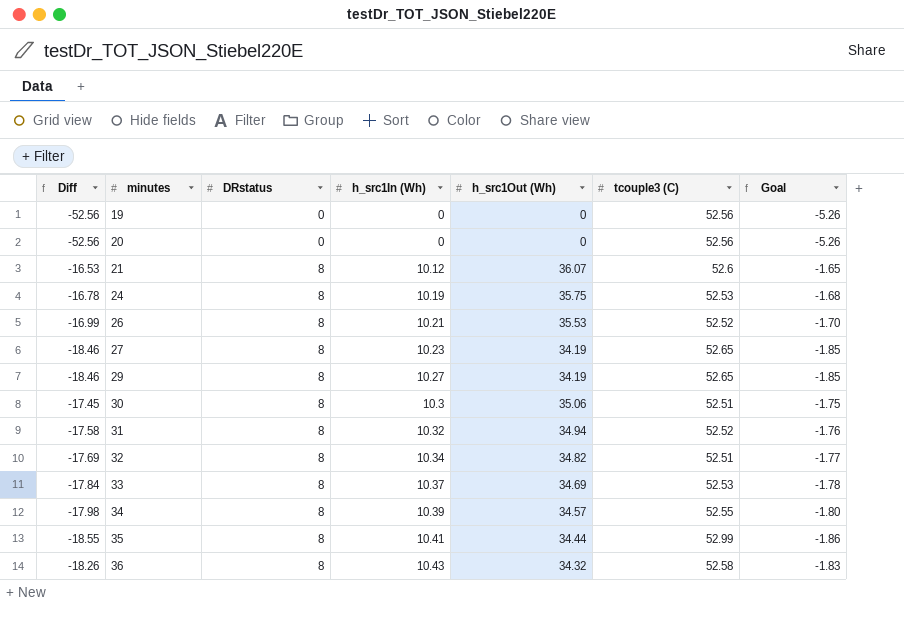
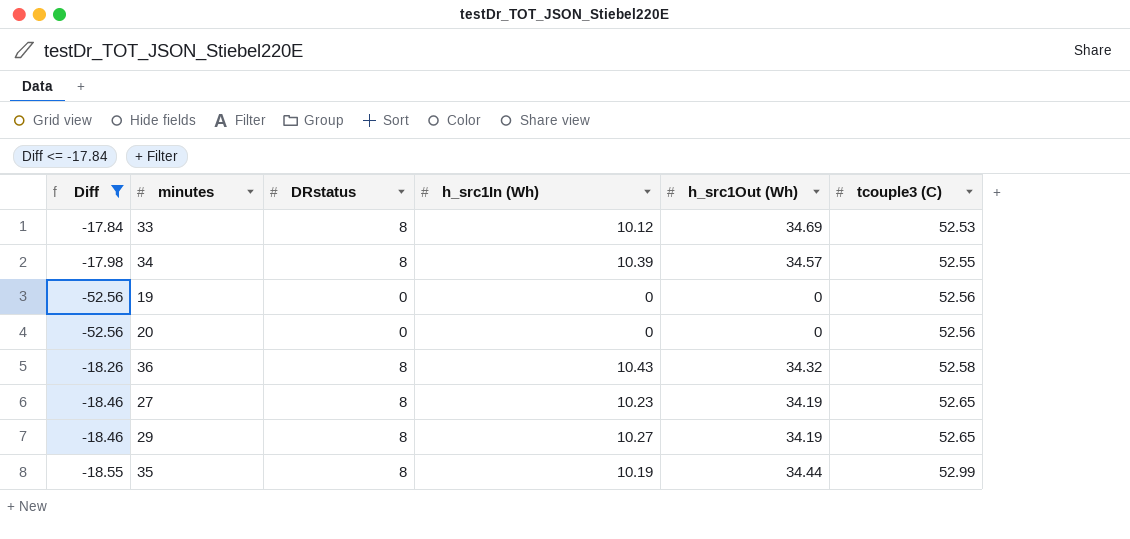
filter: none -> Diff <= -17.84
row order: minutes ascending -> tcouple3 (C) ascending
column Goal | formula: [Diff] * 0.1 -> none
33 | h_src1In (Wh): 10.37 -> 10.12
35 | h_src1In (Wh): 10.41 -> 10.19

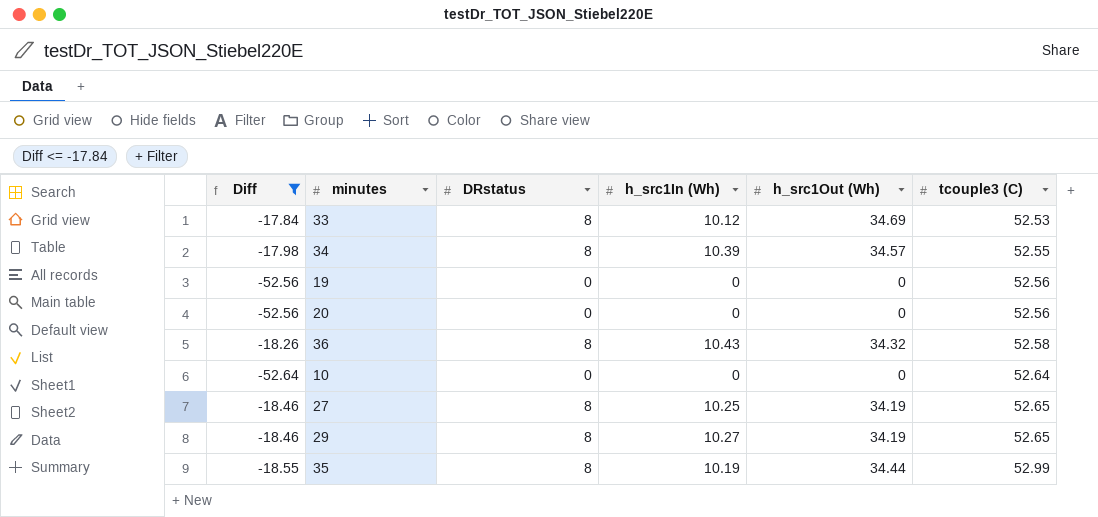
row 10: none -> -52.64 | 0 | 0 | 0 | 52.64
27 | h_src1In (Wh): 10.23 -> 10.25

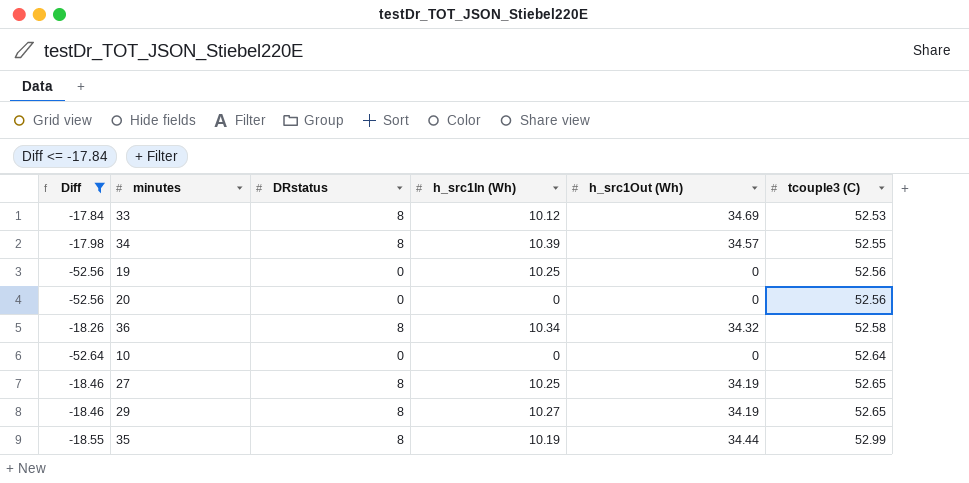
19 | h_src1In (Wh): 0 -> 10.25
36 | h_src1In (Wh): 10.43 -> 10.34

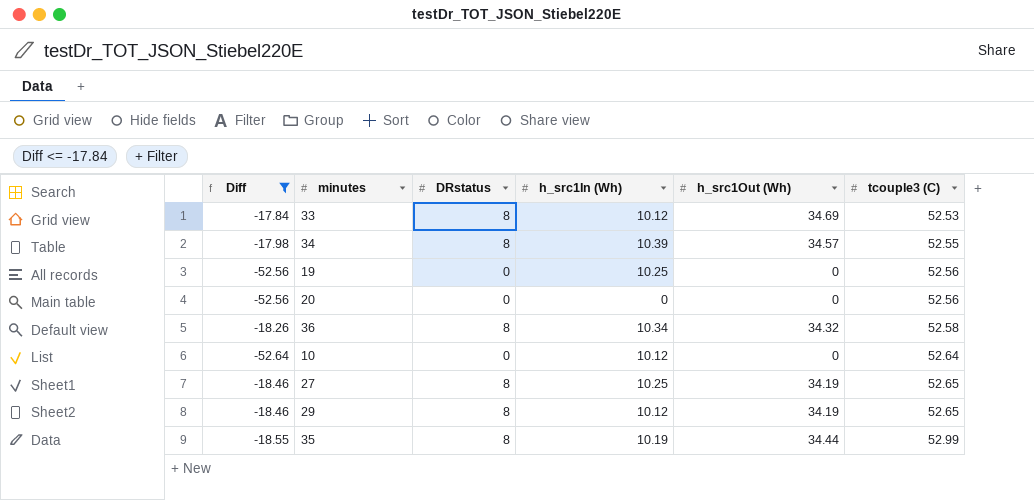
10 | h_src1In (Wh): 0 -> 10.12
29 | h_src1In (Wh): 10.27 -> 10.12

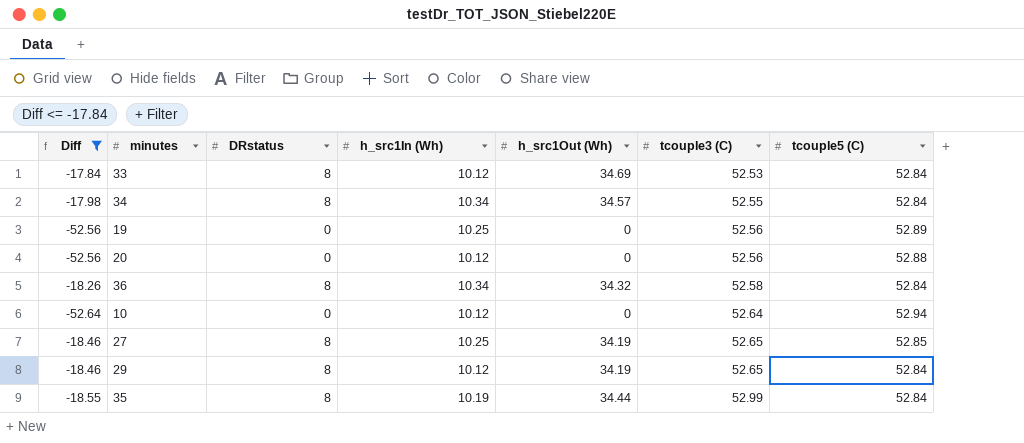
column tcouple5 (C) | position: none -> 7
34 | h_src1In (Wh): 10.39 -> 10.34
20 | h_src1In (Wh): 0 -> 10.12

